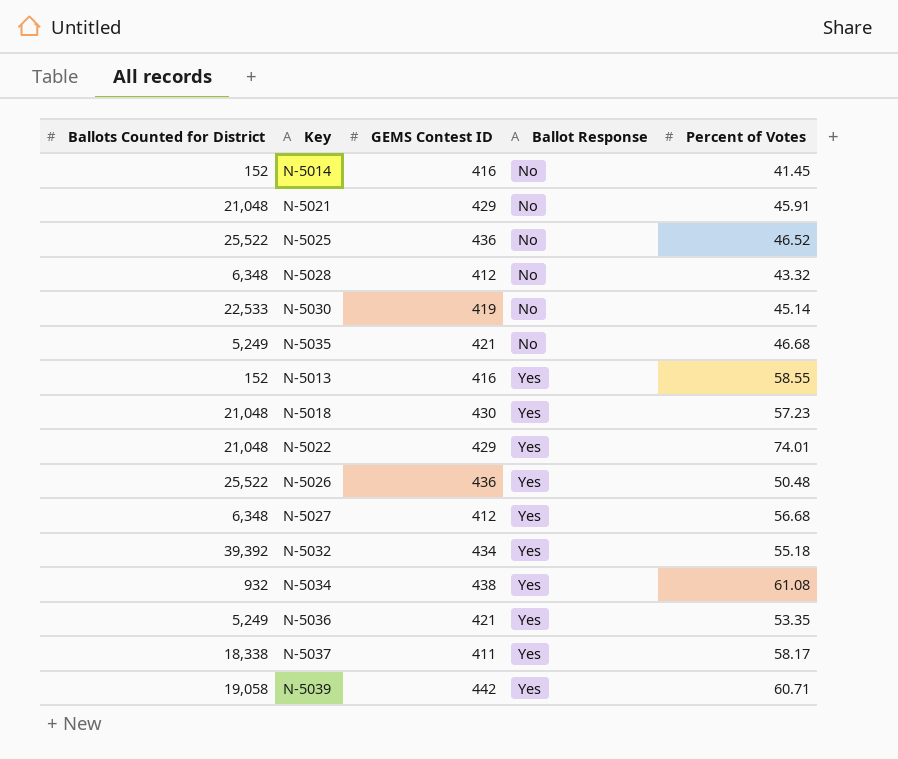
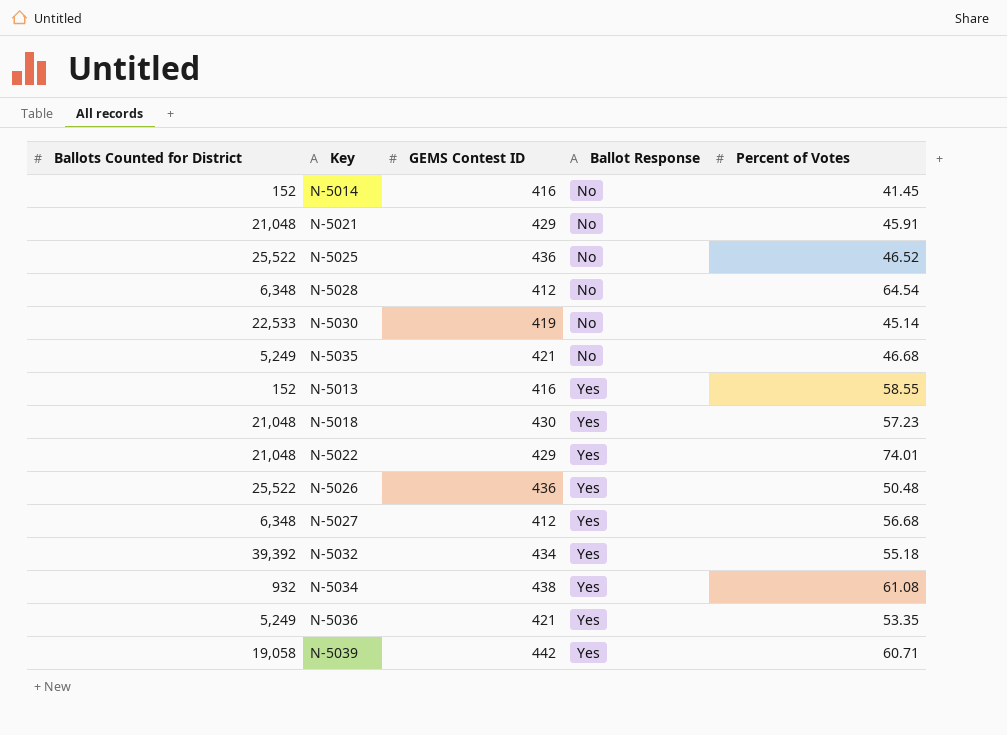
row N-5037: 18,338 | 411 | Yes | 58.17 -> none
N-5028 | Percent of Votes: 43.32 -> 64.54

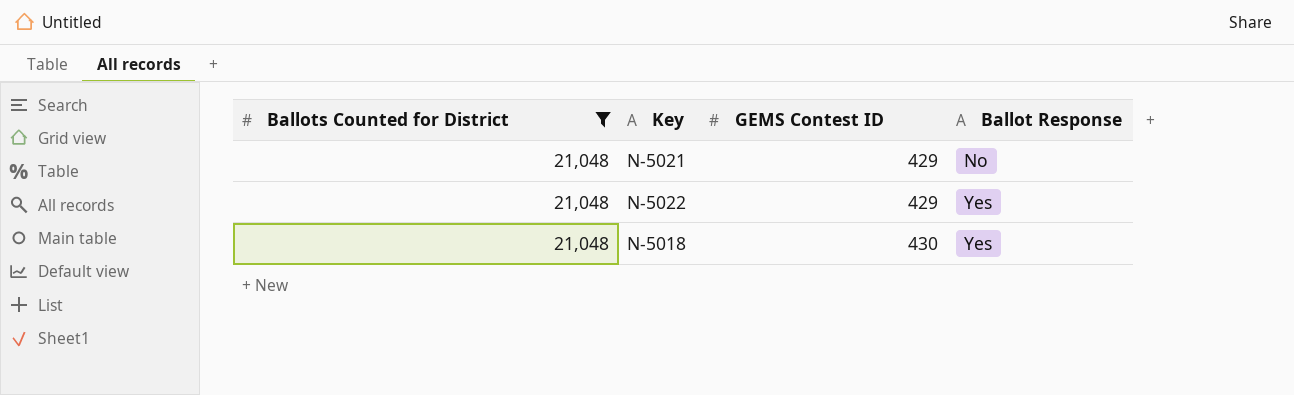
filter: none -> Ballots Counted for District = 21,048
row order: Ballot Response ascending -> GEMS Contest ID ascending
column Percent of Votes | position: 5 -> none

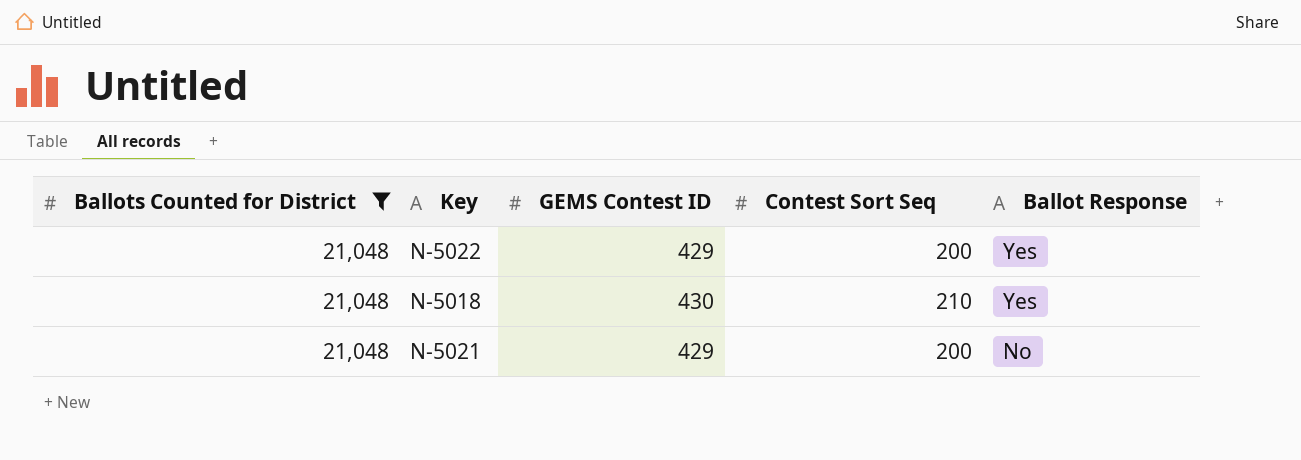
row order: GEMS Contest ID ascending -> Ballot Response descending
column Contest Sort Seq | position: none -> 4

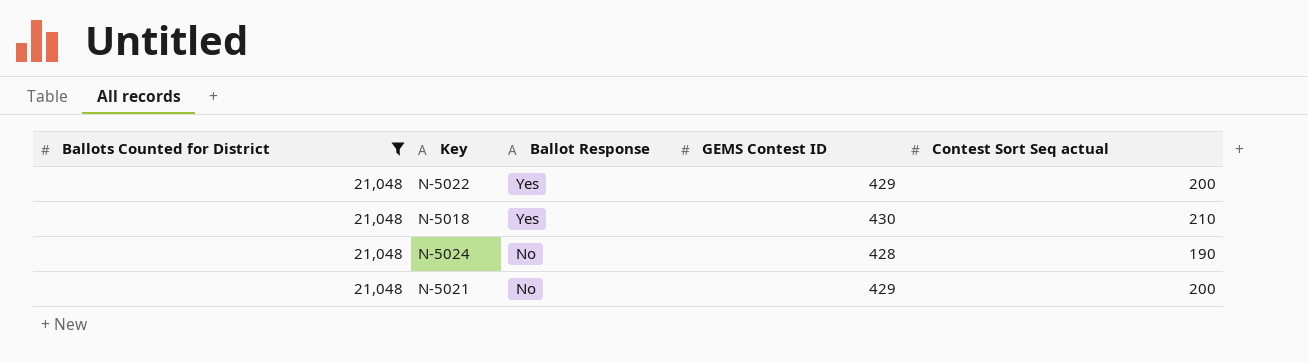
column Ballot Response | position: 5 -> 3
column name: Contest Sort Seq -> Contest Sort Seq actual
row N-5024: none -> 21,048 | No | 428 | 190

